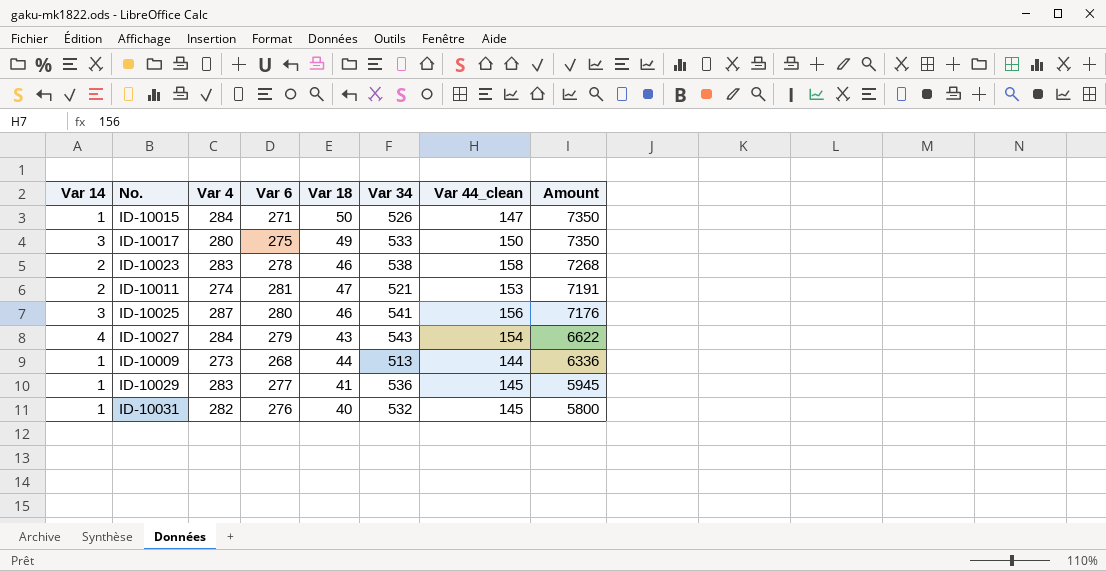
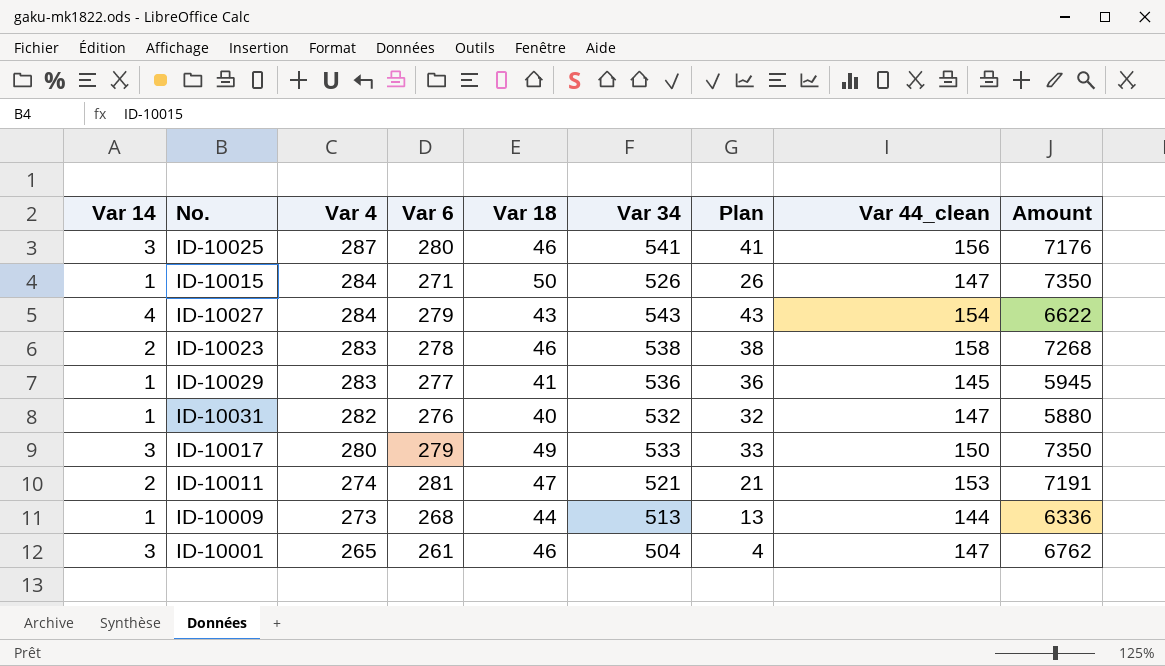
row order: Amount descending -> Var 4 descending
column Plan | formula: none -> [Var 34] - 500
ID-10031 | Var 44_clean: 145 -> 147
ID-10031 | Amount: 5800 -> 5880
ID-10017 | Var 6: 275 -> 279
row ID-10001: none -> 3 | 265 | 261 | 46 | 504 | 4 | 147 | 6762

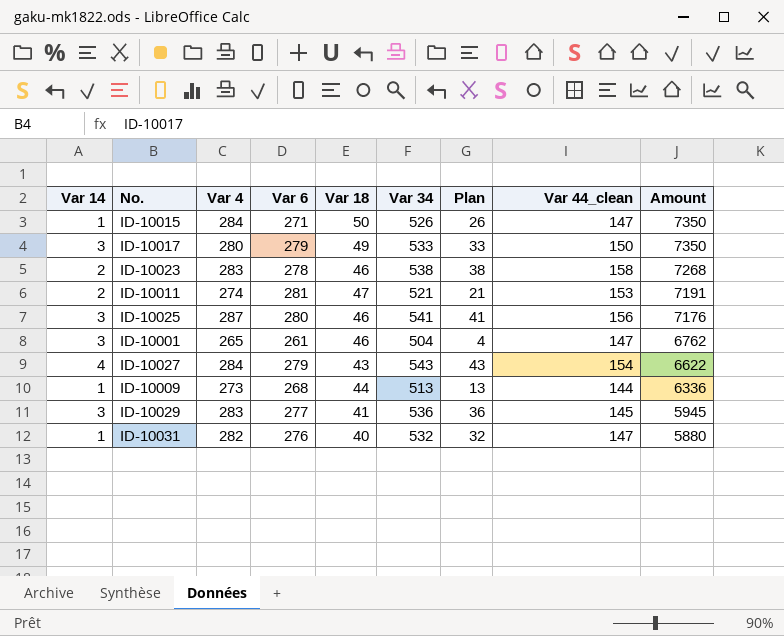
row order: Var 4 descending -> Amount descending
ID-10029 | Var 14: 1 -> 3

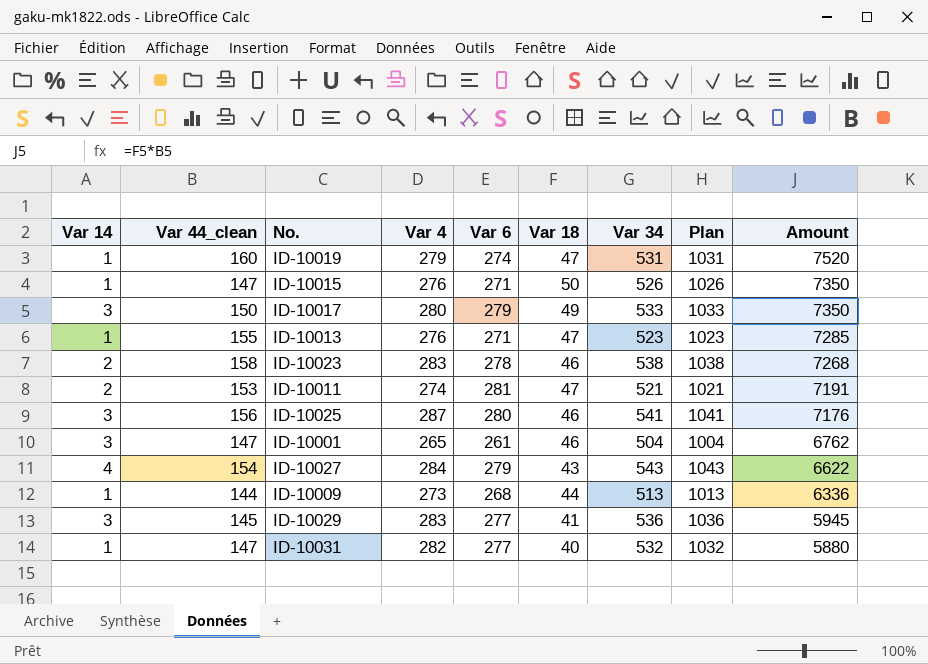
column Var 44_clean | position: 8 -> 2
column Plan | formula: [Var 34] - 500 -> [Var 34] + 500
row ID-10019: none -> 1 | 160 | 279 | 274 | 47 | 531 | 1031 | 7520
ID-10015 | Var 4: 284 -> 276
row ID-10013: none -> 1 | 155 | 276 | 271 | 47 | 523 | 1023 | 7285
ID-10031 | Var 6: 276 -> 277

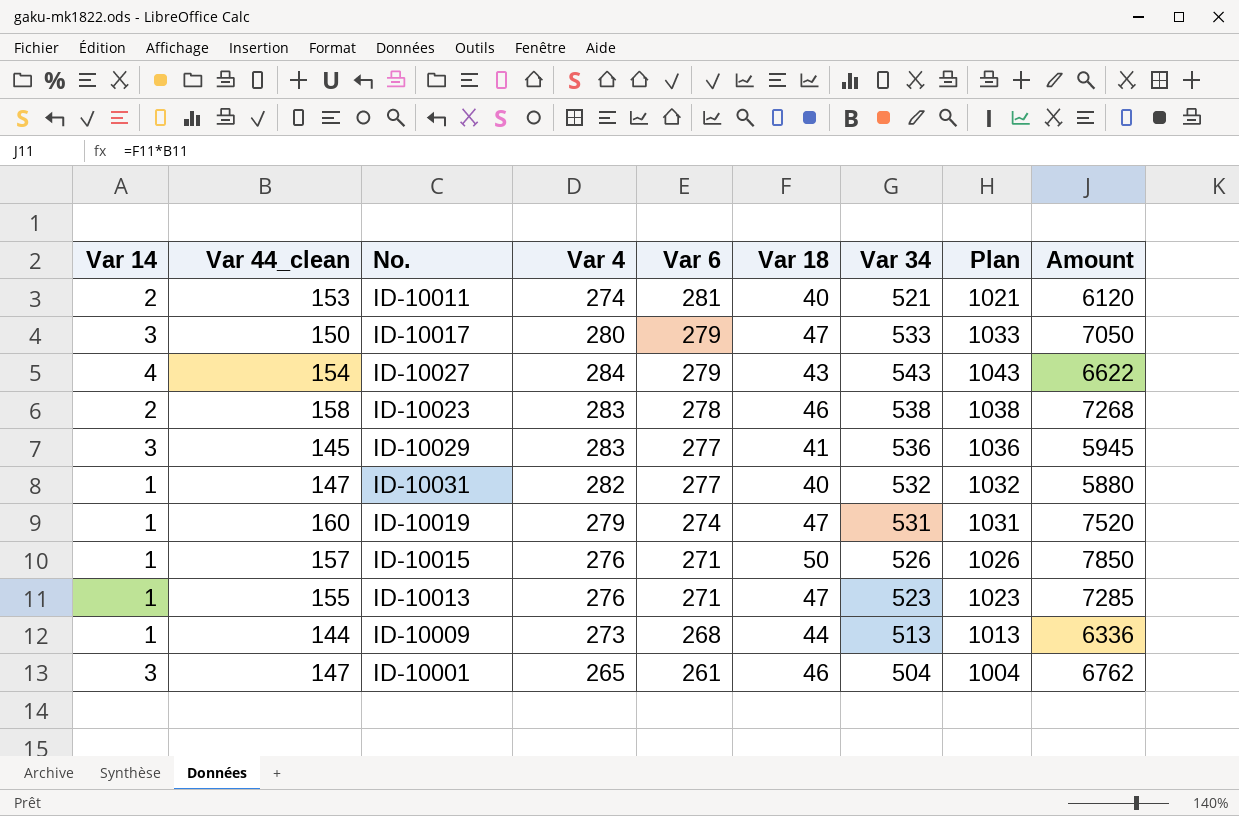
row order: Amount descending -> Var 6 descending
row ID-10025: 3 | 156 | 287 | 280 | 46 | 541 | 1041 | 7176 -> none
ID-10011 | Var 18: 47 -> 40
ID-10011 | Amount: 7191 -> 6120
ID-10017 | Var 18: 49 -> 47
ID-10017 | Amount: 7350 -> 7050
ID-10015 | Var 44_clean: 147 -> 157
ID-10015 | Amount: 7350 -> 7850

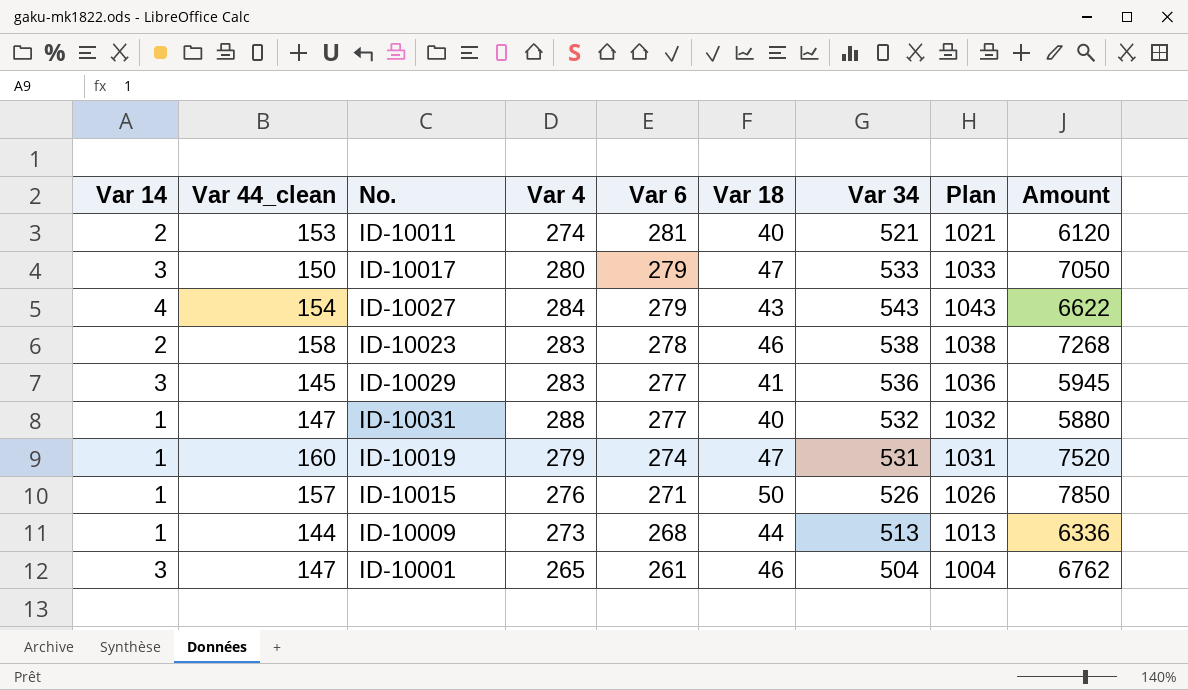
row ID-10013: 1 | 155 | 276 | 271 | 47 | 523 | 1023 | 7285 -> none
ID-10031 | Var 4: 282 -> 288

